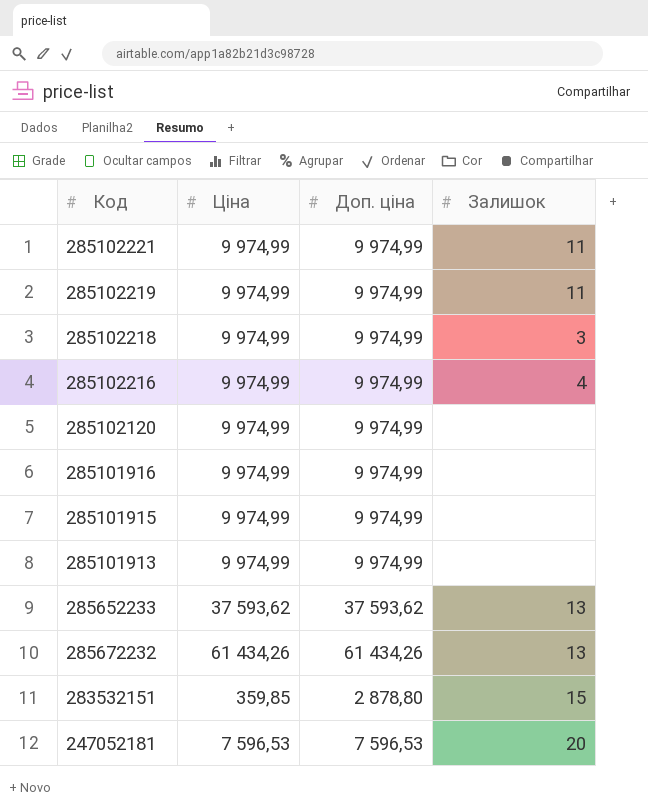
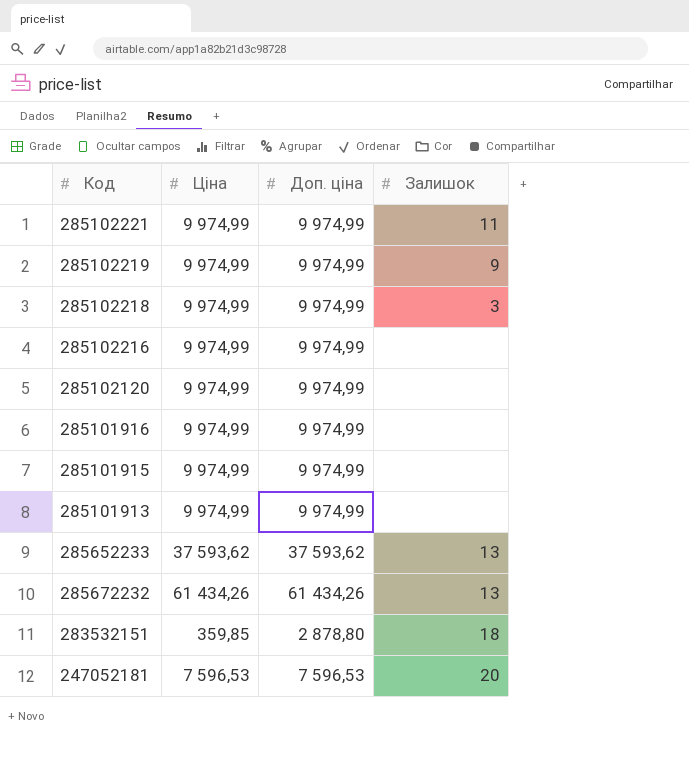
285102219 | Залишок: 11 -> 9
285102216 | Залишок: 4 -> none
283532151 | Залишок: 15 -> 18

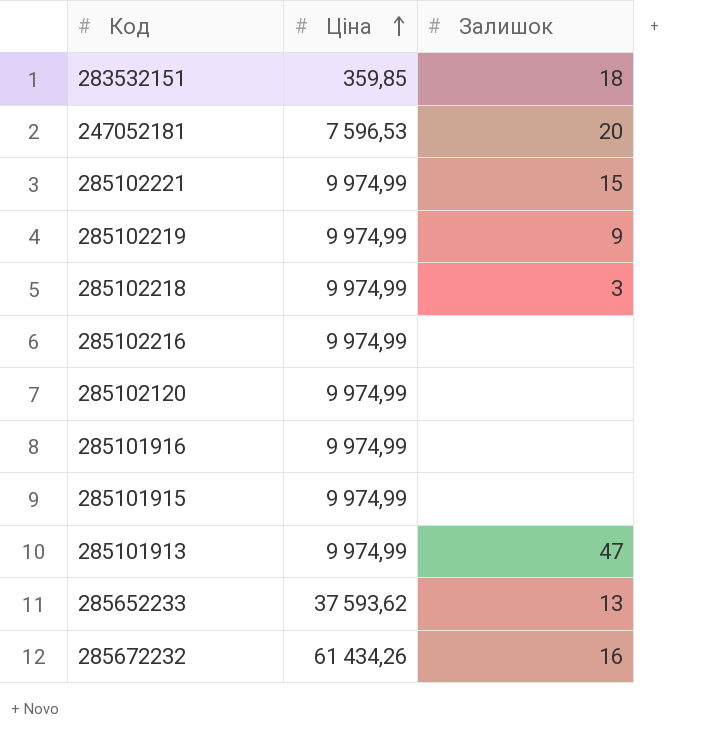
row order: none -> Ціна ascending
column Доп. ціна | position: 3 -> none
285102221 | Залишок: 11 -> 15
285101913 | Залишок: none -> 47
285672232 | Залишок: 13 -> 16

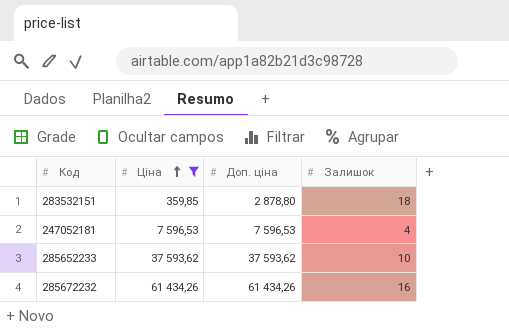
filter: none -> Ціна != 9 974,99
column Доп. ціна | position: none -> 3
247052181 | Залишок: 20 -> 4
285652233 | Залишок: 13 -> 10

